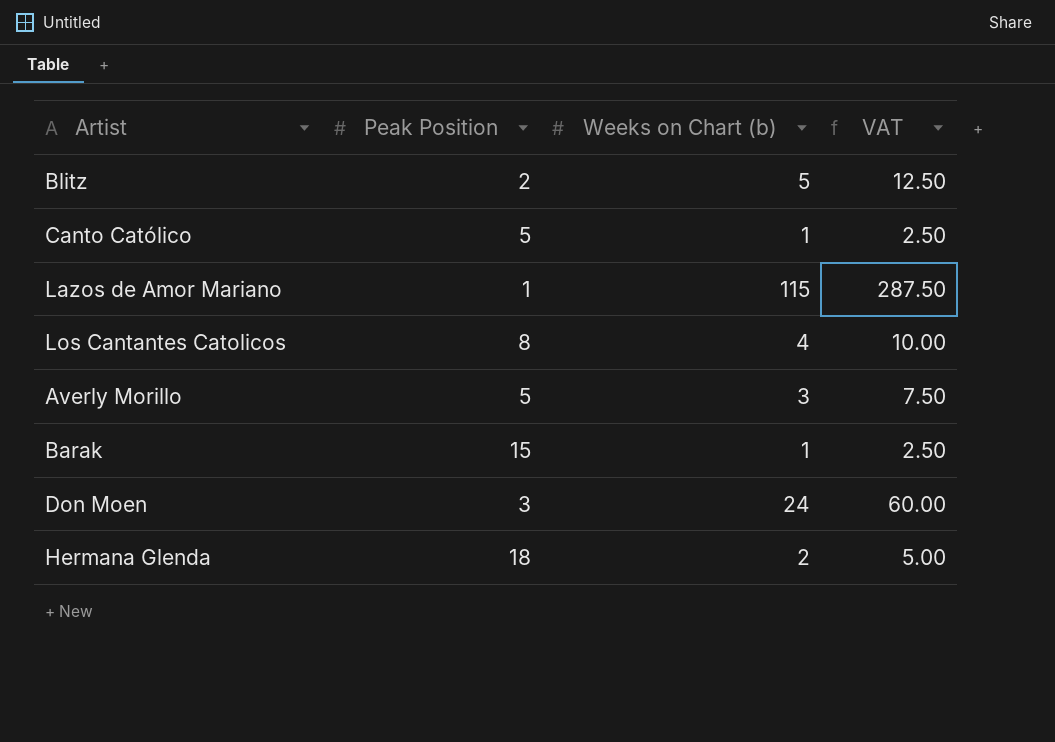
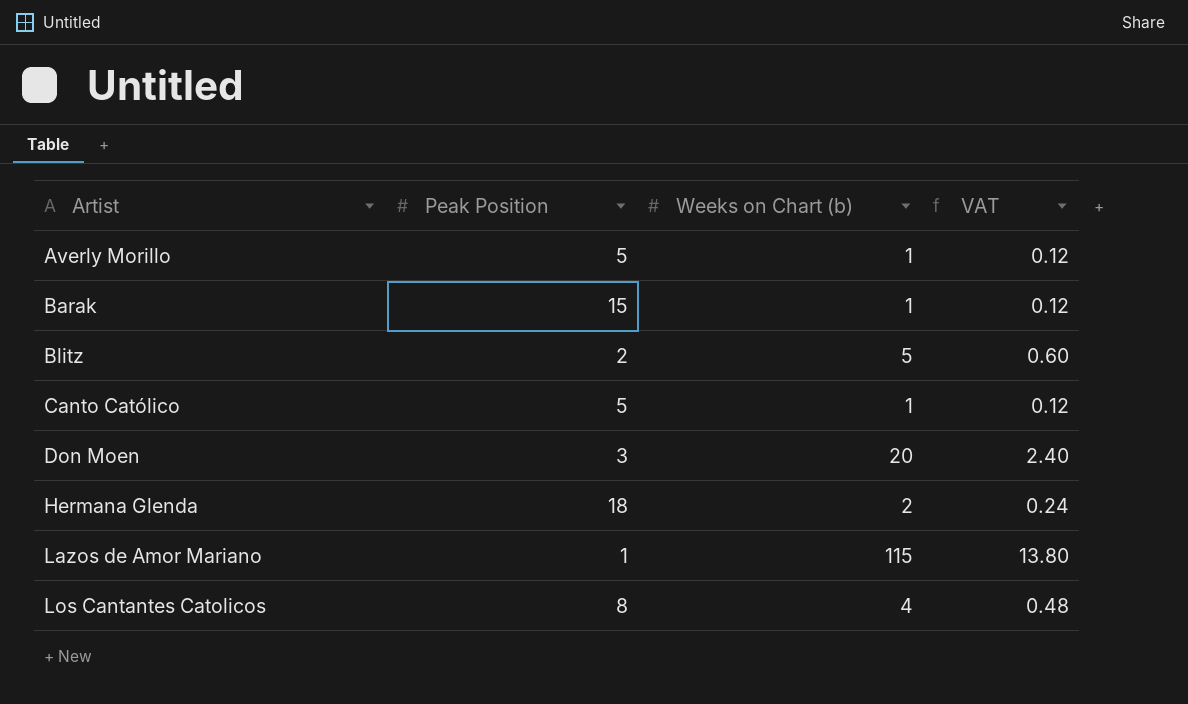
row order: none -> Artist ascending
column VAT | formula: [Weeks on Chart (b)] * 2.5 -> [Weeks on Chart (b)] * 0.12
Averly Morillo | Weeks on Chart (b): 3 -> 1
Don Moen | Weeks on Chart (b): 24 -> 20

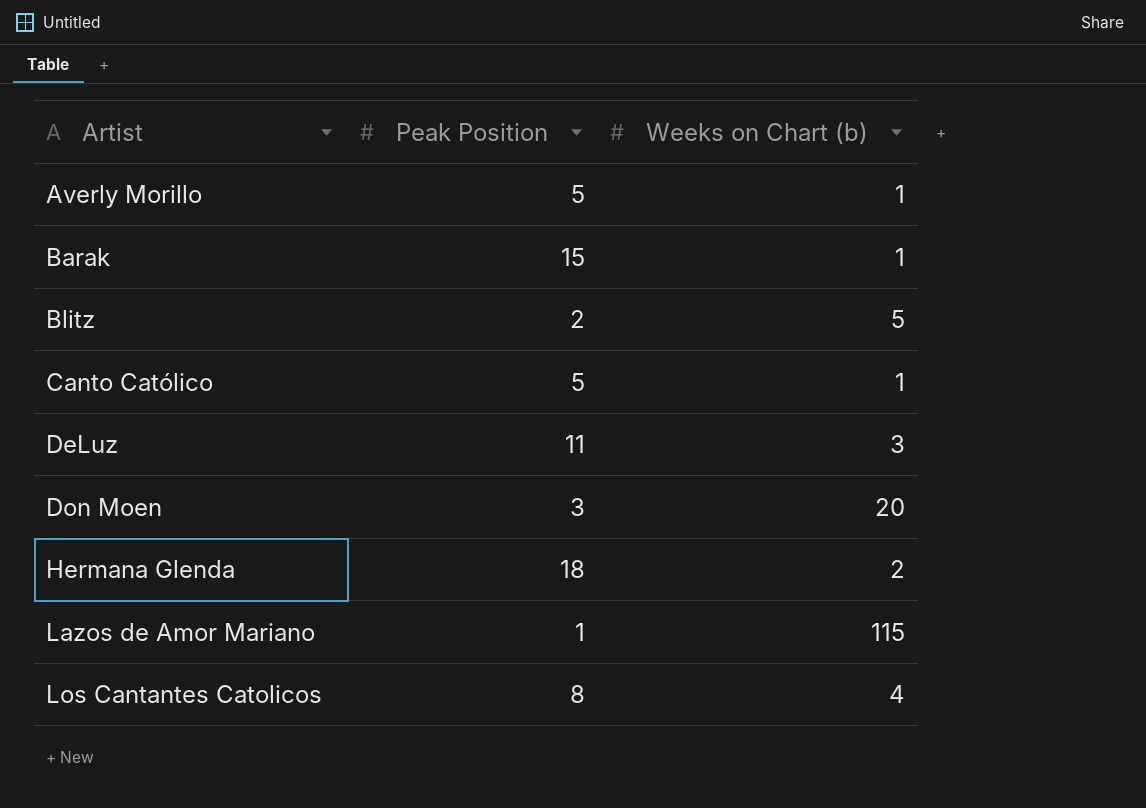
column VAT | formula: [Weeks on Chart (b)] * 0.12 -> none
row DeLuz: none -> 11 | 3

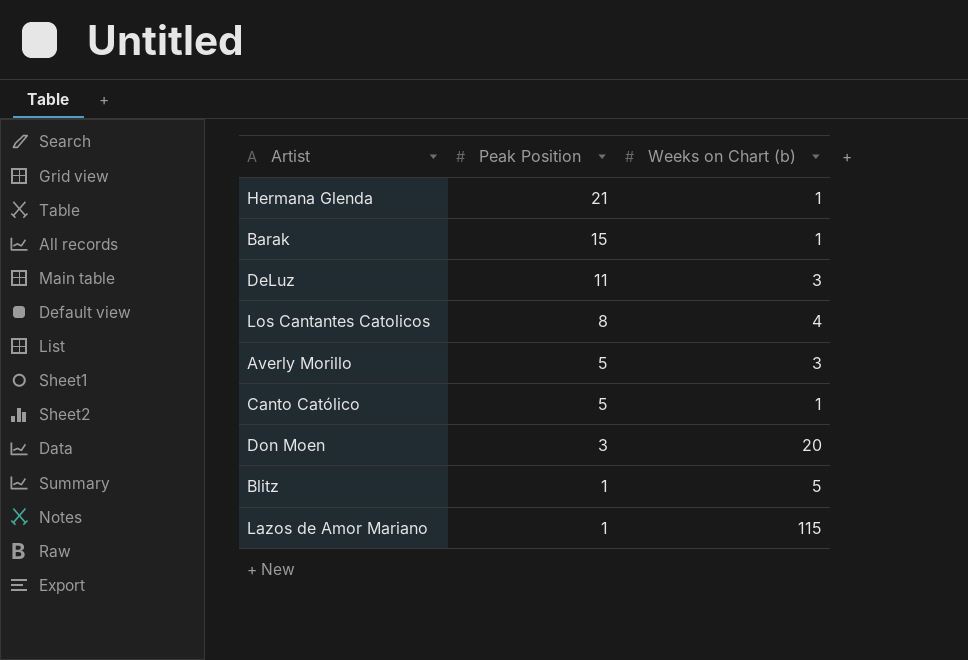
row order: Artist ascending -> Peak Position descending
Hermana Glenda | Peak Position: 18 -> 21
Hermana Glenda | Weeks on Chart (b): 2 -> 1
Averly Morillo | Weeks on Chart (b): 1 -> 3
Blitz | Peak Position: 2 -> 1

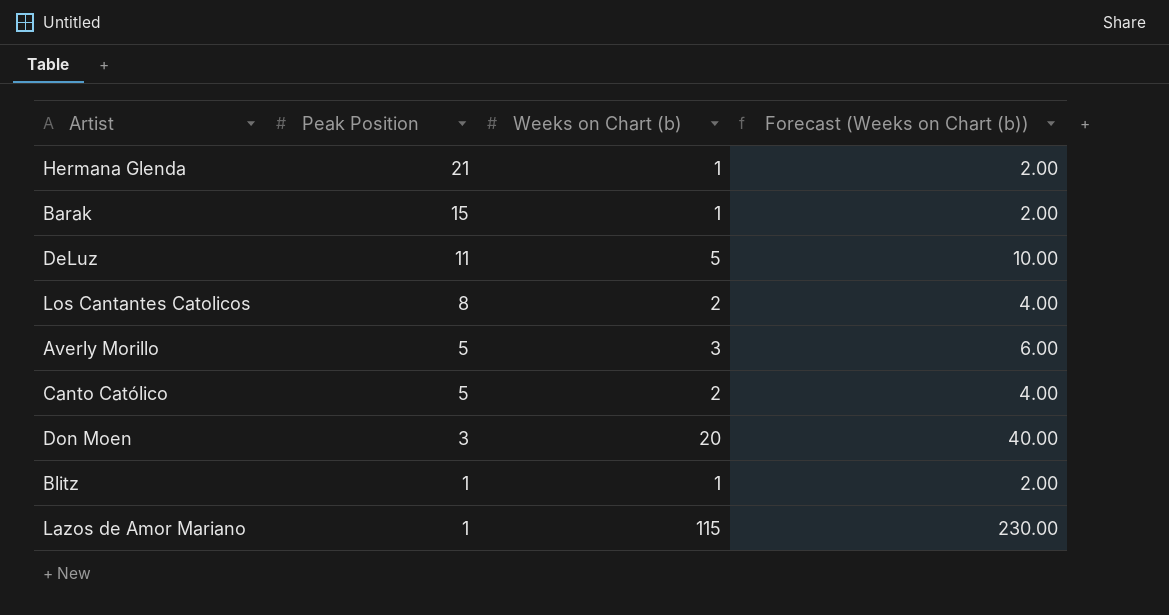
column Forecast (Weeks on Chart (b)) | formula: none -> [Weeks on Chart (b)] * 2
DeLuz | Weeks on Chart (b): 3 -> 5
Los Cantantes Catolicos | Weeks on Chart (b): 4 -> 2
Canto Católico | Weeks on Chart (b): 1 -> 2
Blitz | Weeks on Chart (b): 5 -> 1

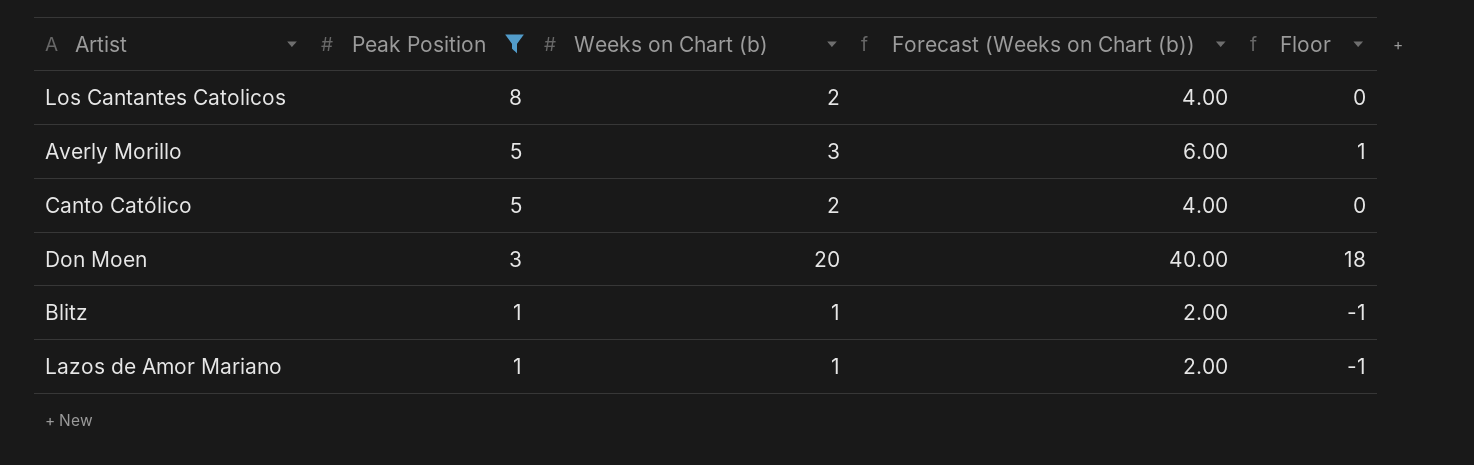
filter: none -> Peak Position <= 8
column Floor | formula: none -> [Weeks on Chart (b)] - 2
Lazos de Amor Mariano | Weeks on Chart (b): 115 -> 1
Lazos de Amor Mariano | Forecast (Weeks on Chart (b)): 230.00 -> 2.00

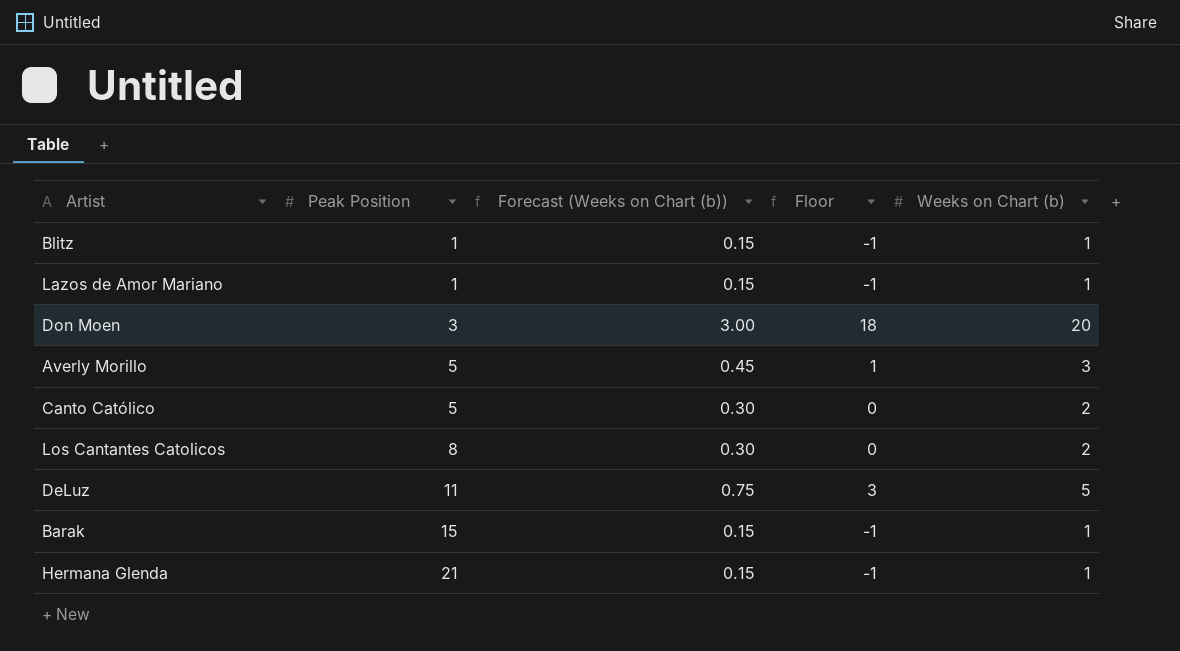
filter: Peak Position <= 8 -> none
row order: Peak Position descending -> Peak Position ascending
column Forecast (Weeks on Chart (b)) | formula: [Weeks on Chart (b)] * 2 -> [Weeks on Chart (b)] * 0.15
column Weeks on Chart (b) | position: 3 -> 5

